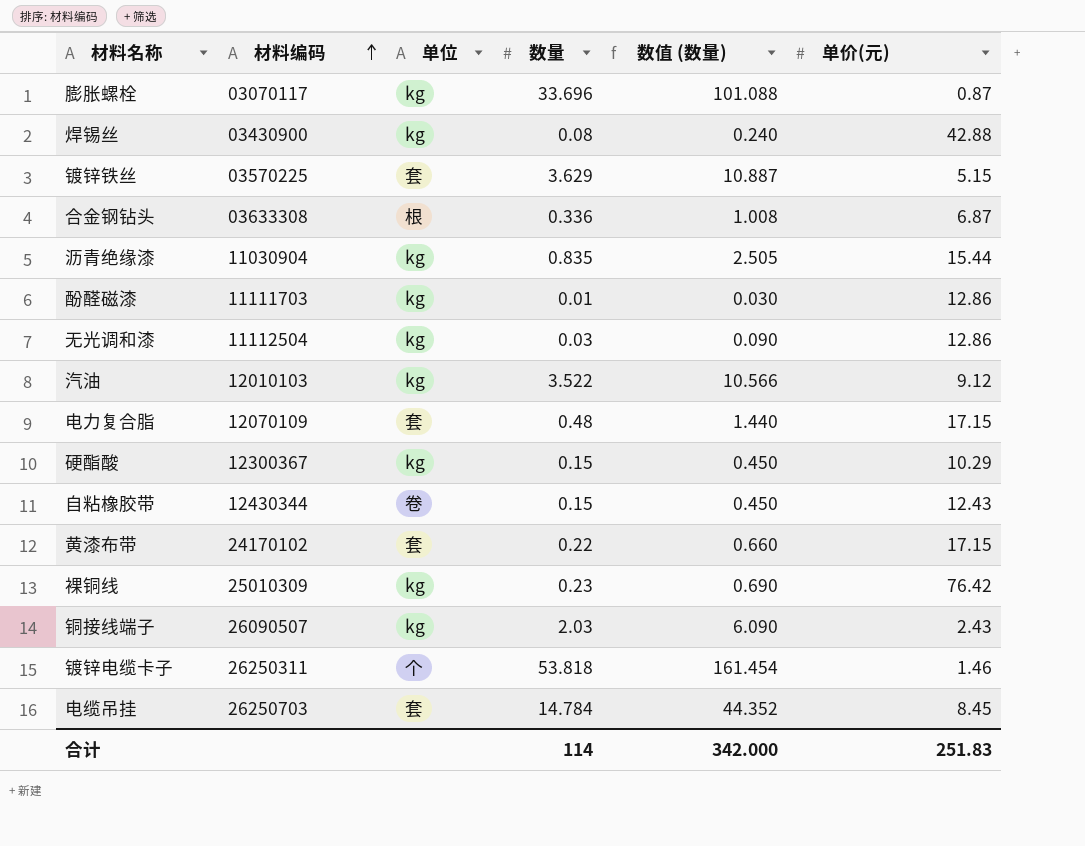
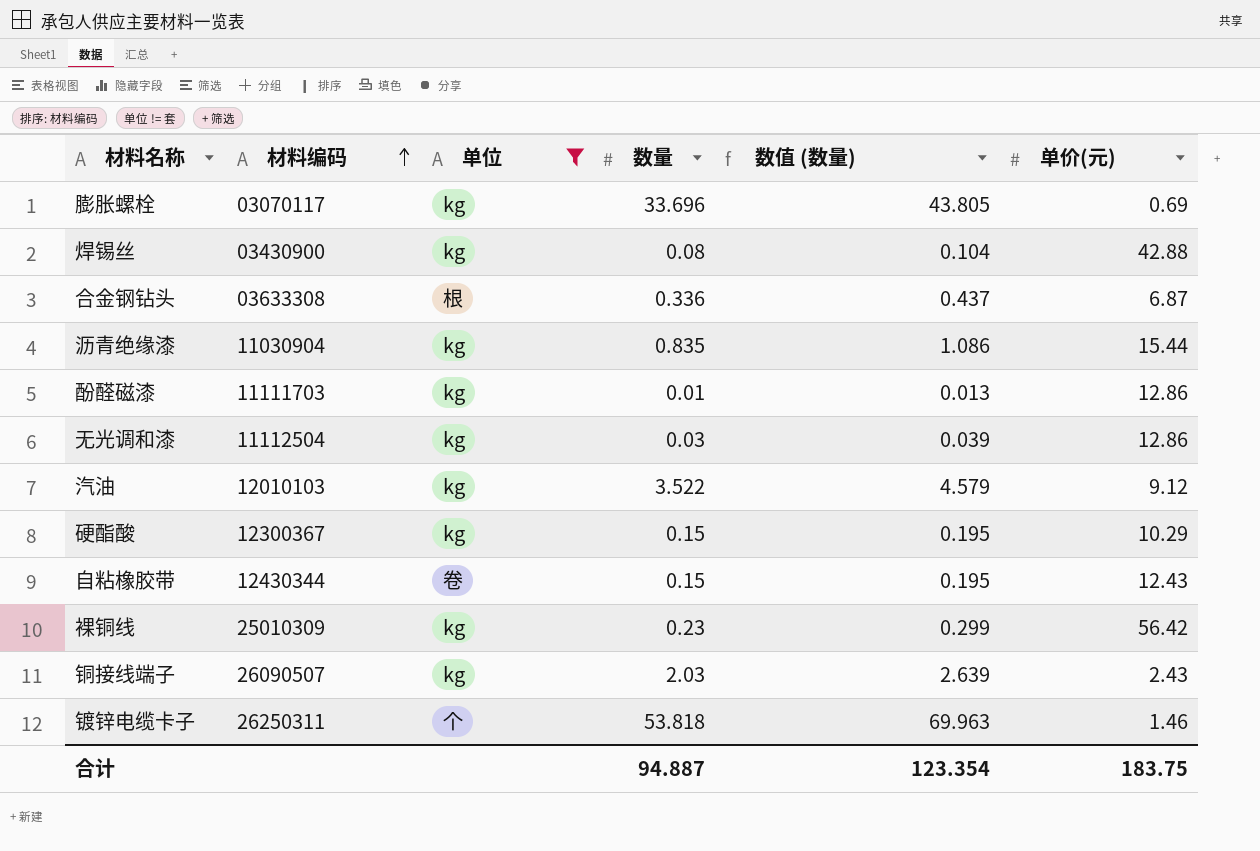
filter: none -> 单位 != 套
column 数值 (数量) | formula: [数量] * 3 -> [数量] * 1.3
膨胀螺栓 | 单价(元): 0.87 -> 0.69
裸铜线 | 单价(元): 76.42 -> 56.42
合计 | 数量: 114 -> 94.887
合计 | 数值 (数量): 342.000 -> 123.354
合计 | 单价(元): 251.83 -> 183.75

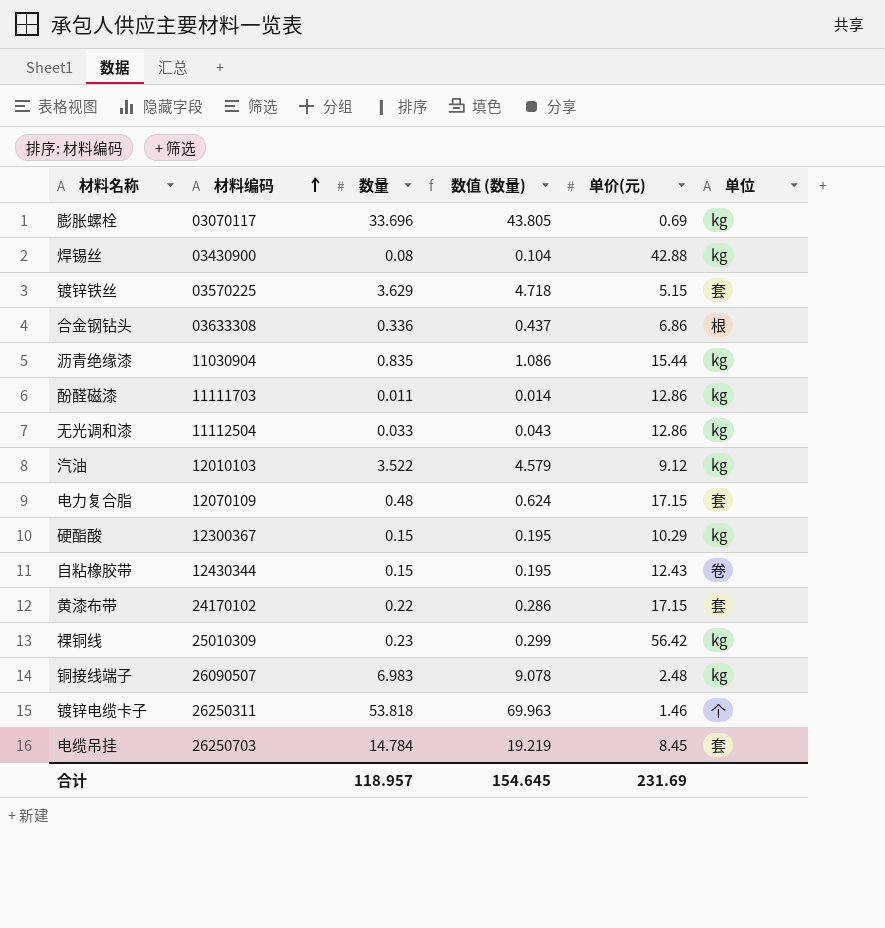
filter: 单位 != 套 -> none
column 单位 | position: 3 -> 6
合金钢钻头 | 单价(元): 6.87 -> 6.86
酚醛磁漆 | 数量: 0.01 -> 0.011
酚醛磁漆 | 数值 (数量): 0.013 -> 0.014
无光调和漆 | 数量: 0.03 -> 0.033
无光调和漆 | 数值 (数量): 0.039 -> 0.043
铜接线端子 | 数量: 2.03 -> 6.983
铜接线端子 | 数值 (数量): 2.639 -> 9.078
铜接线端子 | 单价(元): 2.43 -> 2.48
合计 | 数量: 94.887 -> 118.957
合计 | 数值 (数量): 123.354 -> 154.645
合计 | 单价(元): 183.75 -> 231.69

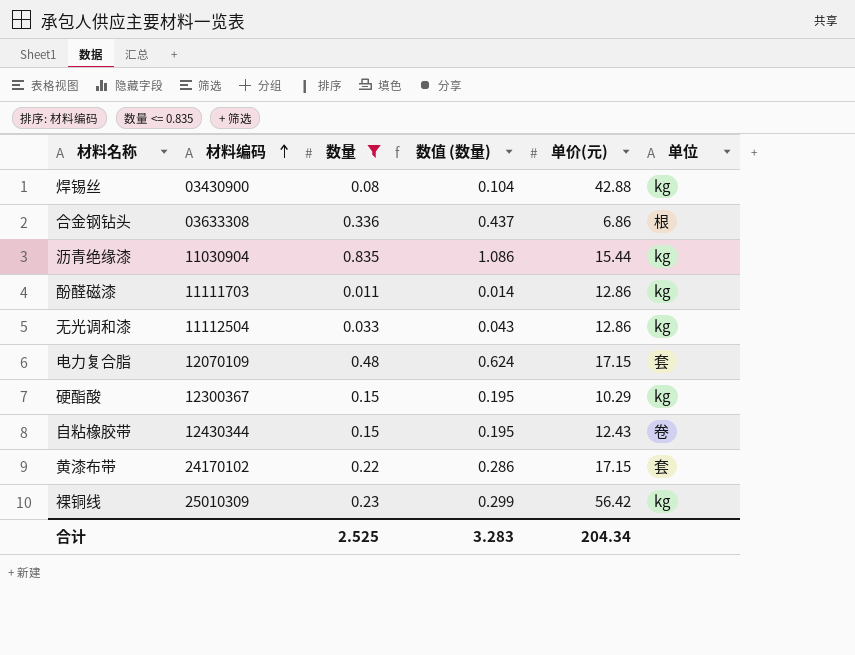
filter: none -> 数量 <= 0.835
合计 | 数量: 118.957 -> 2.525
合计 | 数值 (数量): 154.645 -> 3.283
合计 | 单价(元): 231.69 -> 204.34

